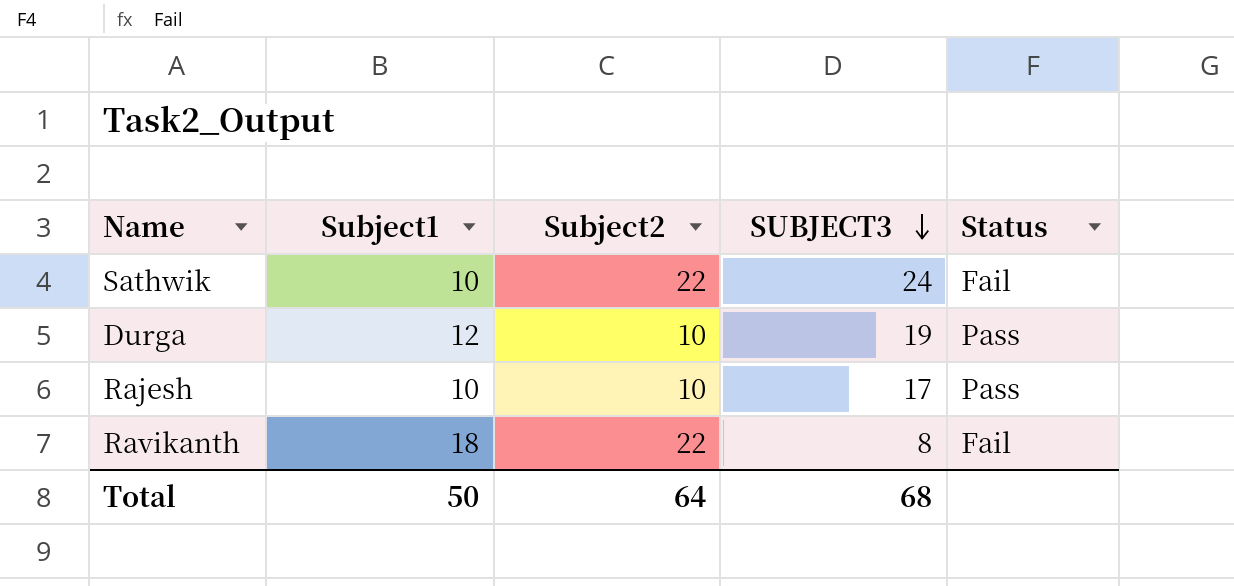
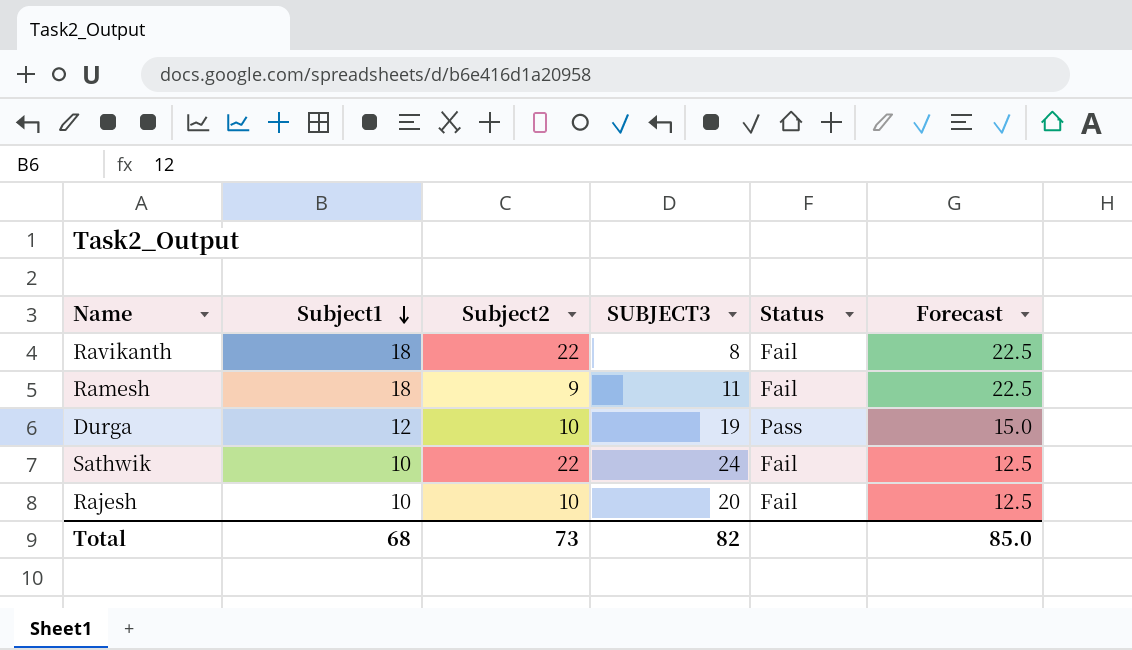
row order: SUBJECT3 descending -> Subject1 descending
column Forecast | formula: none -> [Subject1] * 1.25
row Ramesh: none -> 18 | 9 | 11 | Fail | 22.5
Rajesh | SUBJECT3: 17 -> 20
Rajesh | Status: Pass -> Fail
Total | Subject1: 50 -> 68
Total | Subject2: 64 -> 73
Total | SUBJECT3: 68 -> 82

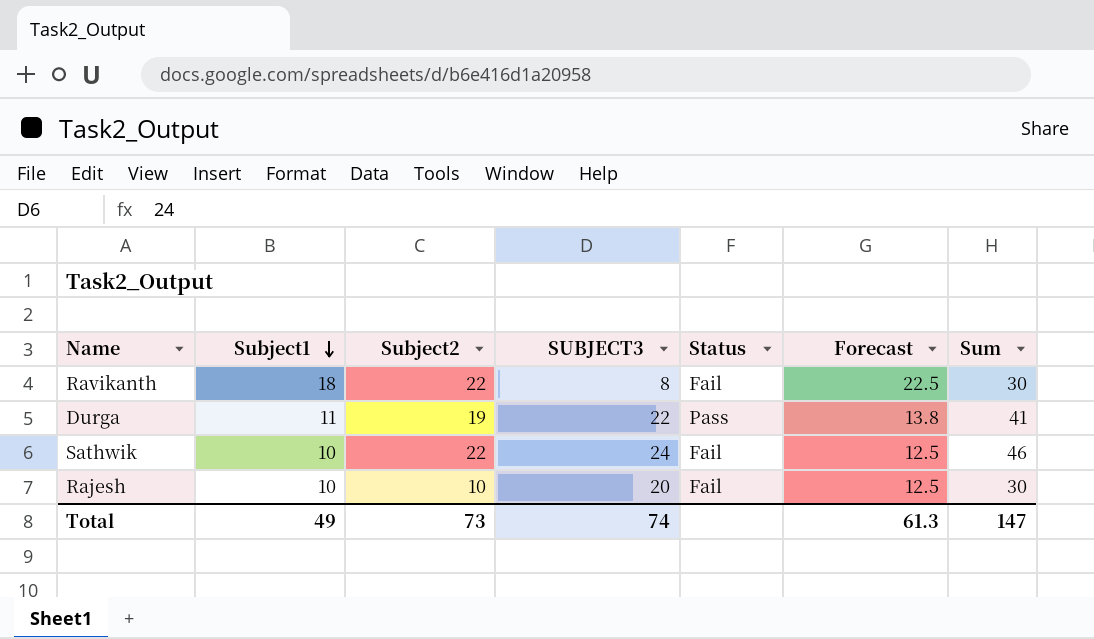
column Sum | formula: none -> [Subject2] + [SUBJECT3]
row Ramesh: 18 | 9 | 11 | Fail | 22.5 -> none
Durga | Subject1: 12 -> 11
Durga | Subject2: 10 -> 19
Durga | SUBJECT3: 19 -> 22
Durga | Forecast: 15.0 -> 13.8
Total | Subject1: 68 -> 49
Total | SUBJECT3: 82 -> 74
Total | Forecast: 85.0 -> 61.3

